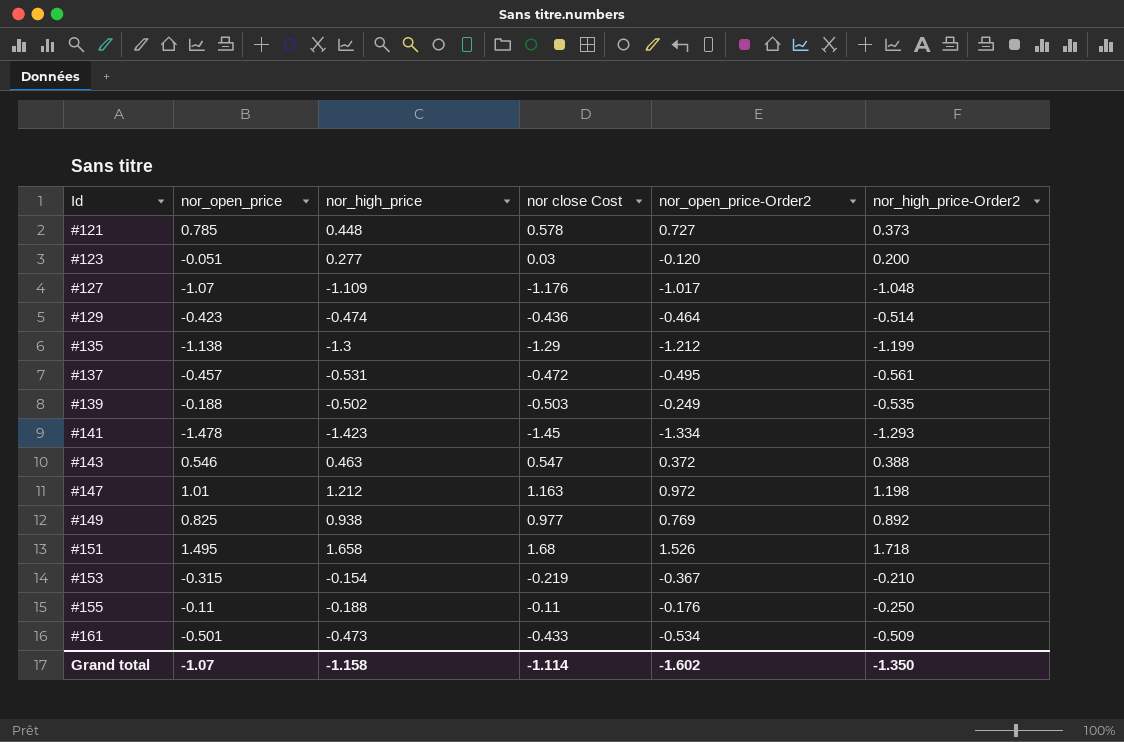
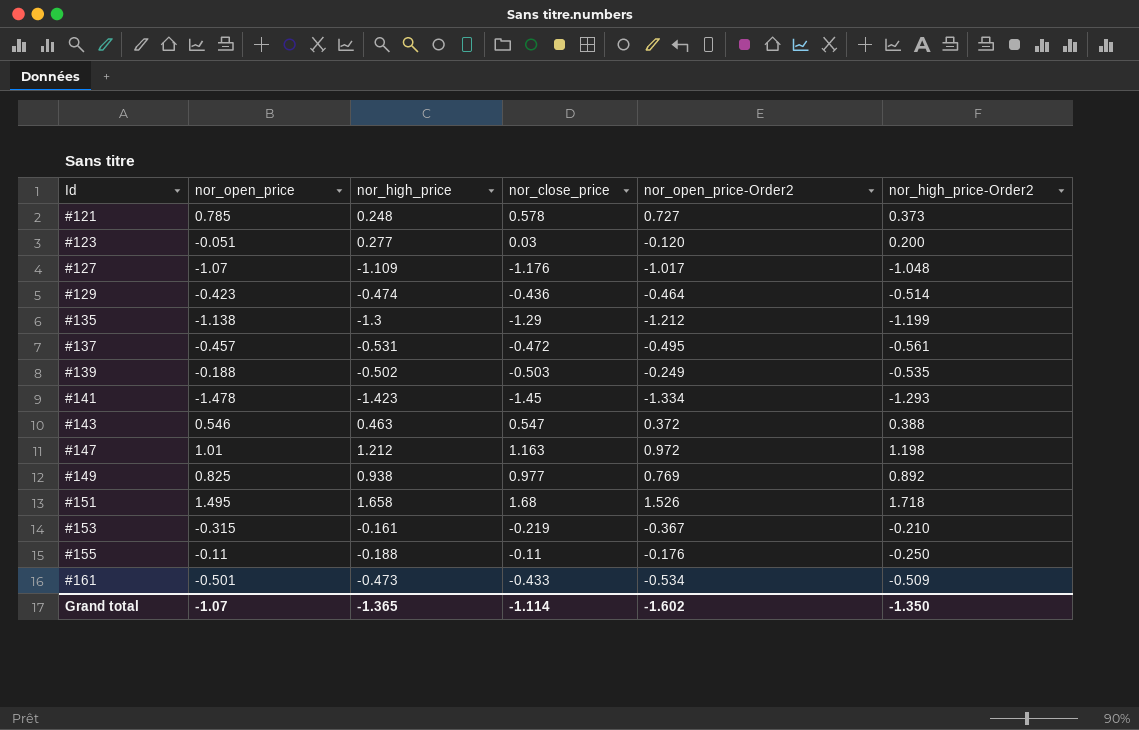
column name: nor close Cost -> nor_close_price
#121 | nor_high_price: 0.448 -> 0.248
#153 | nor_high_price: -0.154 -> -0.161
Grand total | nor_high_price: -1.158 -> -1.365

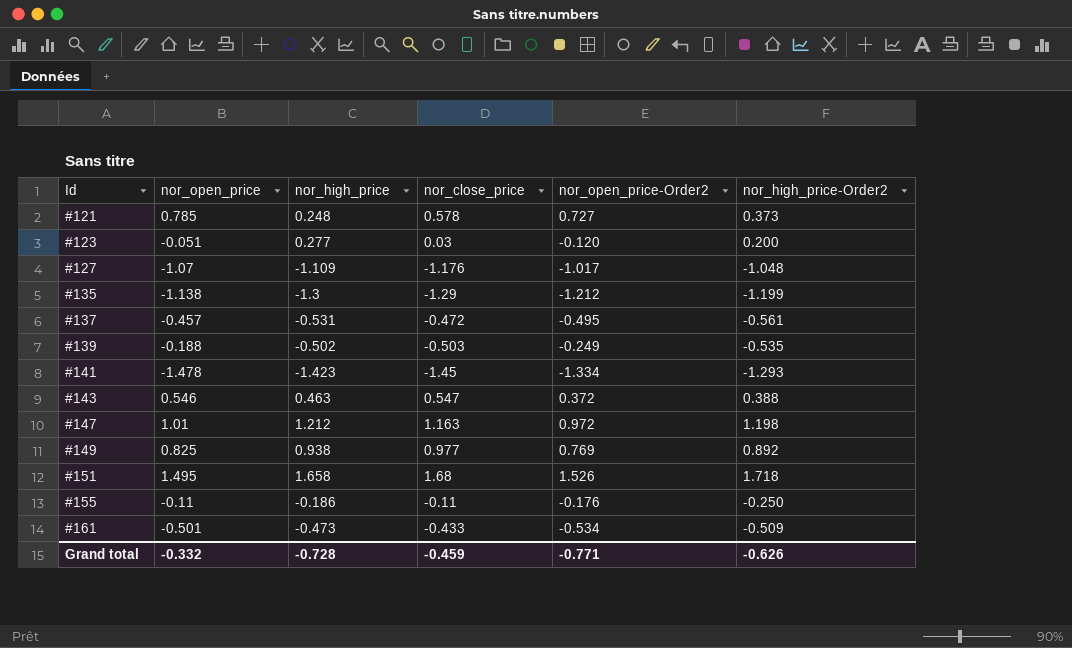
row #129: -0.423 | -0.474 | -0.436 | -0.464 | -0.514 -> none
row #153: -0.315 | -0.161 | -0.219 | -0.367 | -0.210 -> none
#155 | nor_high_price: -0.188 -> -0.186
Grand total | nor_open_price: -1.07 -> -0.332
Grand total | nor_high_price: -1.365 -> -0.728
Grand total | nor_close_price: -1.114 -> -0.459
Grand total | nor_open_price-Order2: -1.602 -> -0.771
Grand total | nor_high_price-Order2: -1.350 -> -0.626

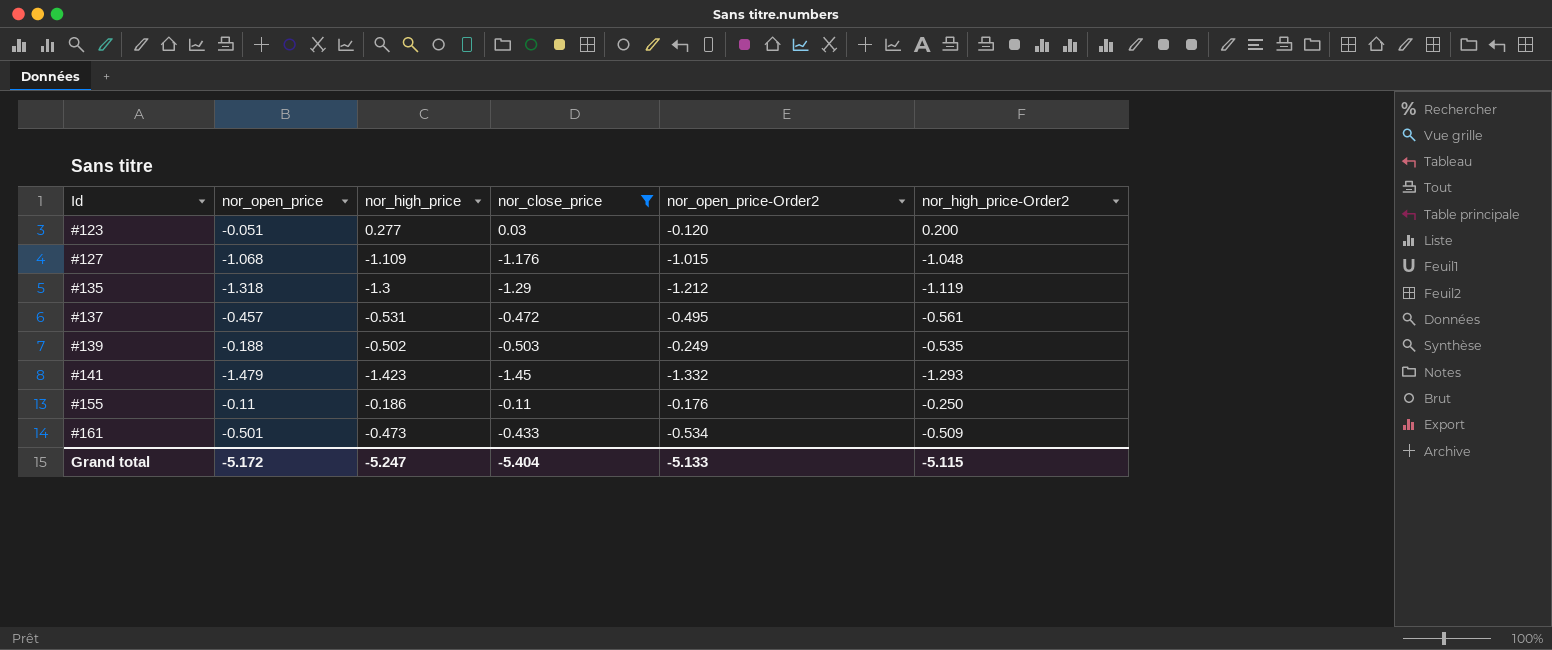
filter: none -> nor_close_price <= 0.03
#127 | nor_open_price: -1.07 -> -1.068
#127 | nor_open_price-Order2: -1.017 -> -1.015
#135 | nor_open_price: -1.138 -> -1.318
#135 | nor_high_price-Order2: -1.199 -> -1.119
#141 | nor_open_price: -1.478 -> -1.479
#141 | nor_open_price-Order2: -1.334 -> -1.332
Grand total | nor_open_price: -0.332 -> -5.172
Grand total | nor_high_price: -0.728 -> -5.247
Grand total | nor_close_price: -0.459 -> -5.404
Grand total | nor_open_price-Order2: -0.771 -> -5.133
Grand total | nor_high_price-Order2: -0.626 -> -5.115

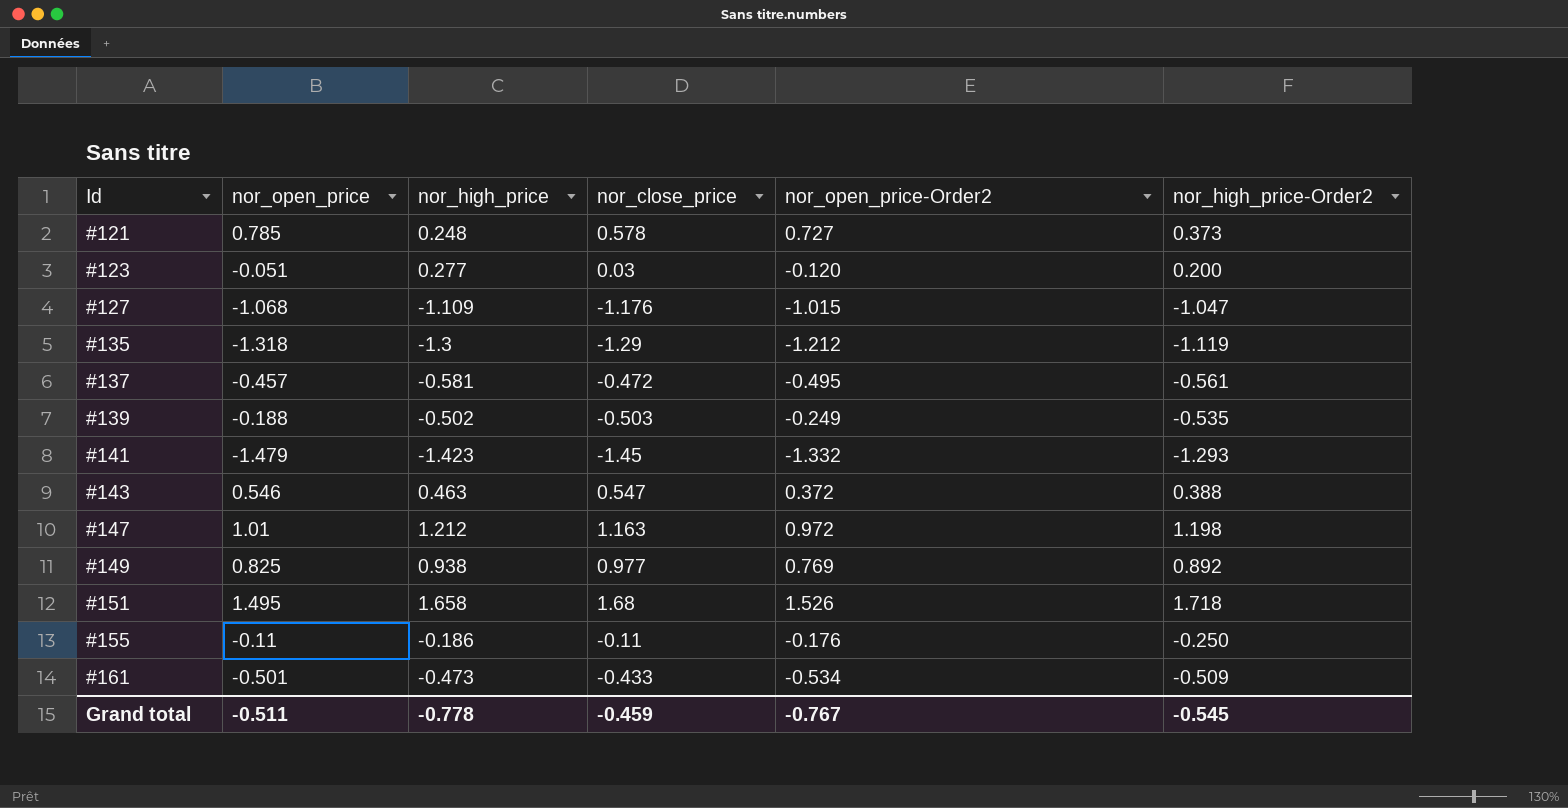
filter: nor_close_price <= 0.03 -> none
#127 | nor_high_price-Order2: -1.048 -> -1.047
#137 | nor_high_price: -0.531 -> -0.581
Grand total | nor_open_price: -5.172 -> -0.511
Grand total | nor_high_price: -5.247 -> -0.778
Grand total | nor_close_price: -5.404 -> -0.459
Grand total | nor_open_price-Order2: -5.133 -> -0.767
Grand total | nor_high_price-Order2: -5.115 -> -0.545

